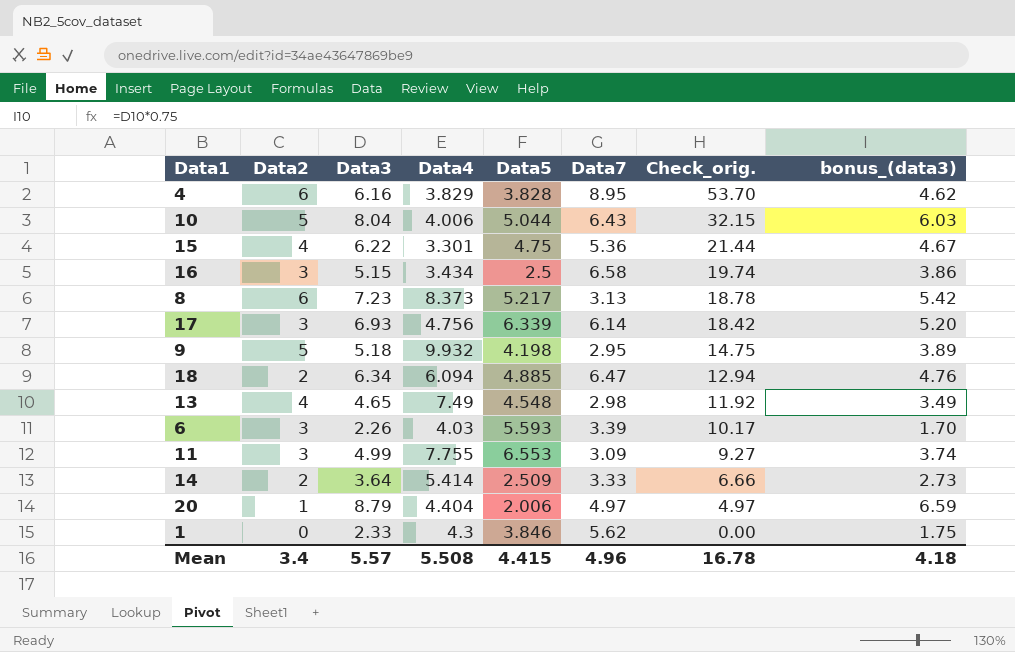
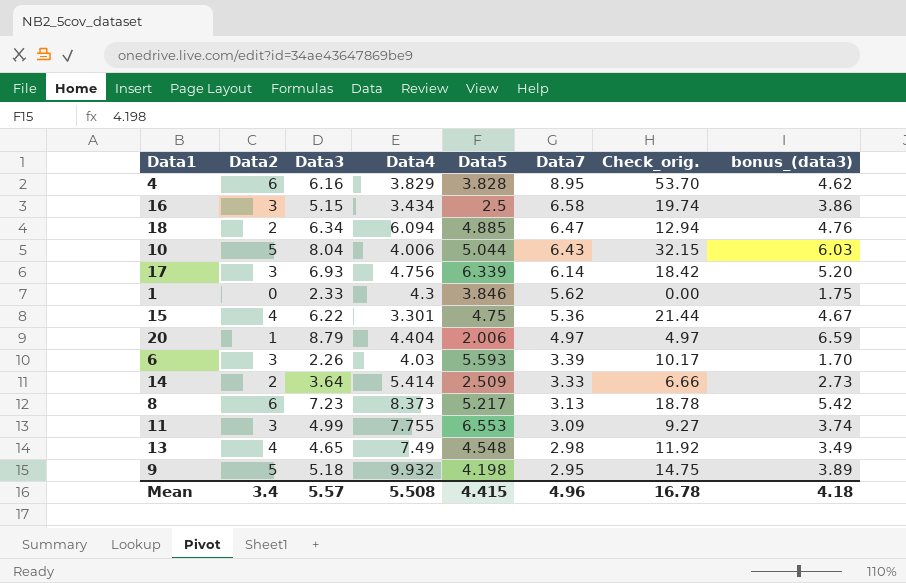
row order: Check_orig. descending -> Data7 descending

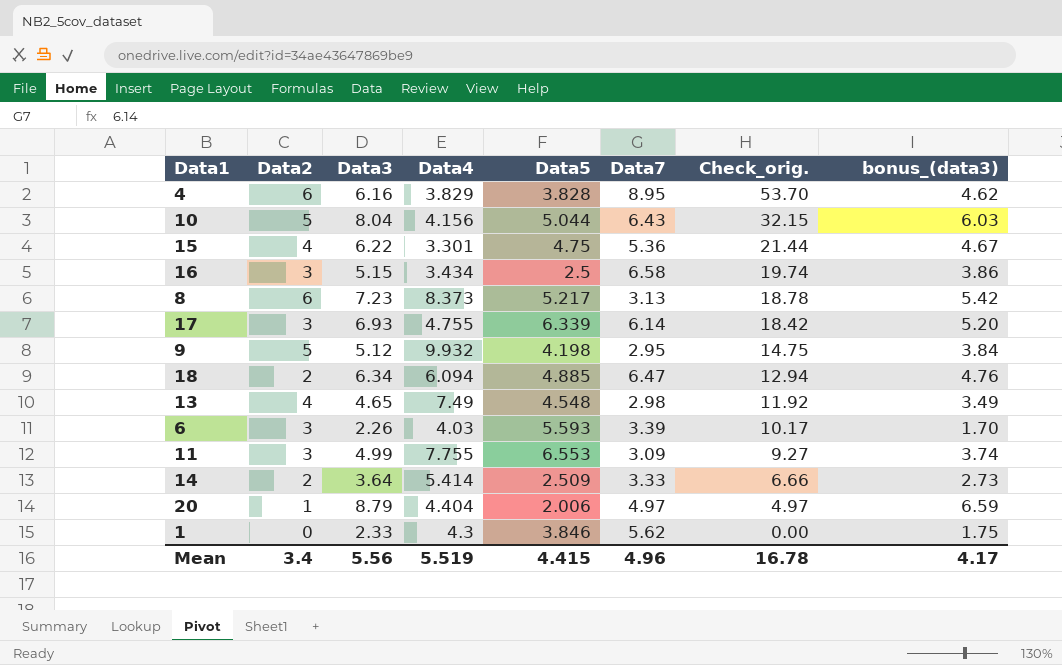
row order: Data7 descending -> Check_orig. descending
10 | Data4: 4.006 -> 4.156
17 | Data4: 4.756 -> 4.755
9 | Data3: 5.18 -> 5.12
9 | bonus_(data3): 3.89 -> 3.84
Mean | Data3: 5.57 -> 5.56
Mean | Data4: 5.508 -> 5.519
Mean | bonus_(data3): 4.18 -> 4.17

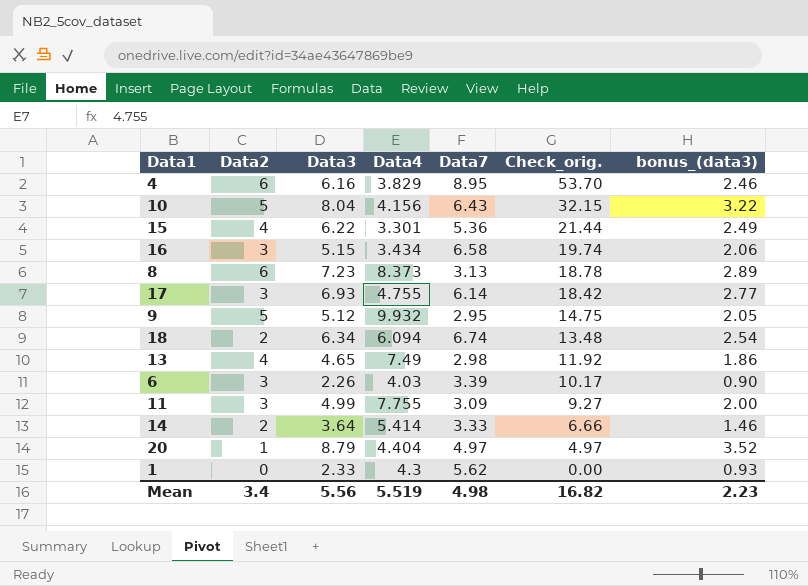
column Data5 | position: 5 -> none
column bonus_(data3) | formula: [Data3] * 0.75 -> [Data3] * 0.4
18 | Data7: 6.47 -> 6.74
18 | Check_orig.: 12.94 -> 13.48
Mean | Data7: 4.96 -> 4.98
Mean | Check_orig.: 16.78 -> 16.82
Mean | bonus_(data3): 4.17 -> 2.23

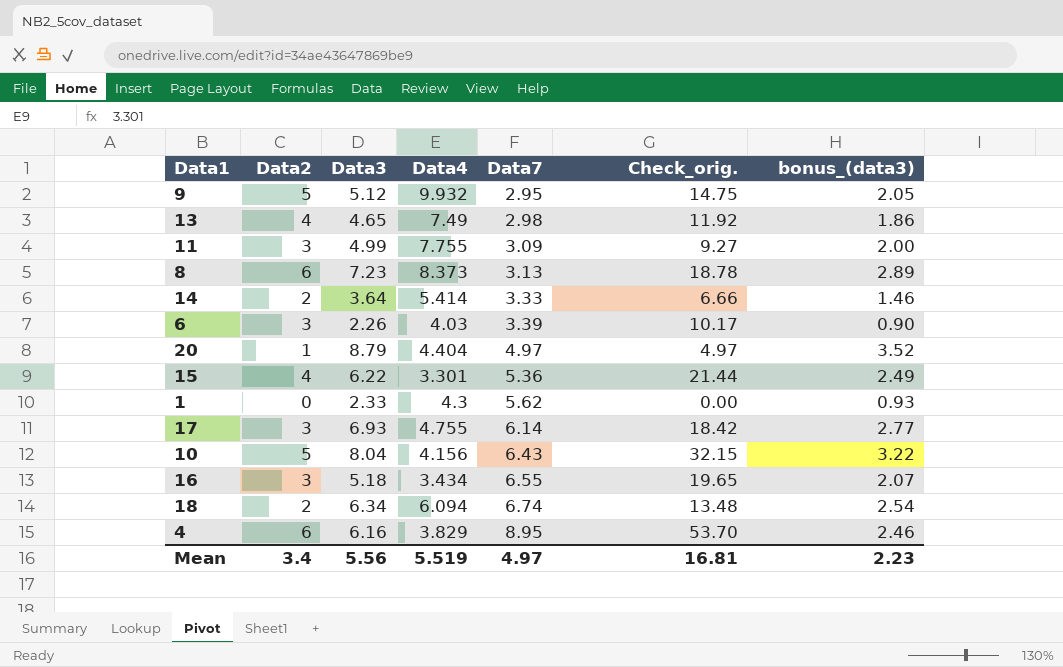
row order: Check_orig. descending -> Data7 ascending
16 | Data3: 5.15 -> 5.18
16 | Data7: 6.58 -> 6.55
16 | Check_orig.: 19.74 -> 19.65
16 | bonus_(data3): 2.06 -> 2.07
Mean | Data7: 4.98 -> 4.97
Mean | Check_orig.: 16.82 -> 16.81

